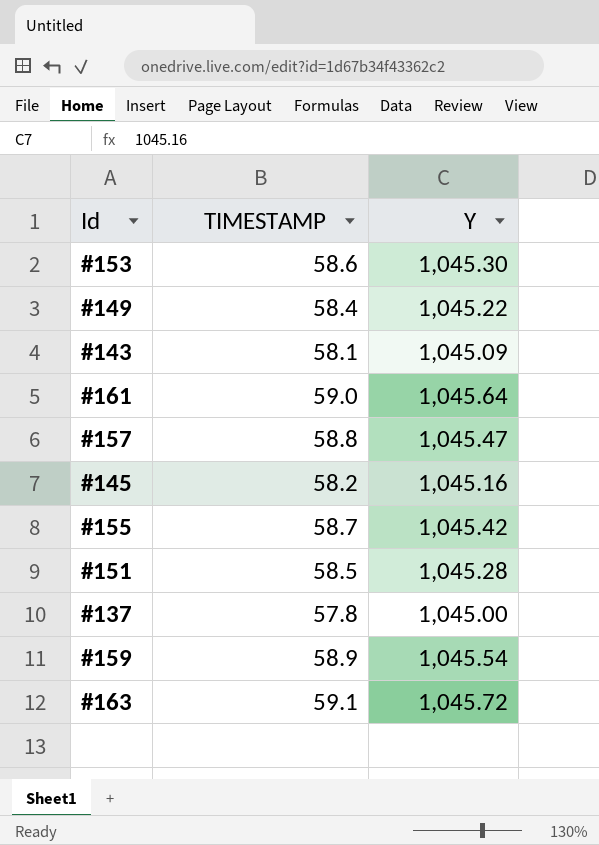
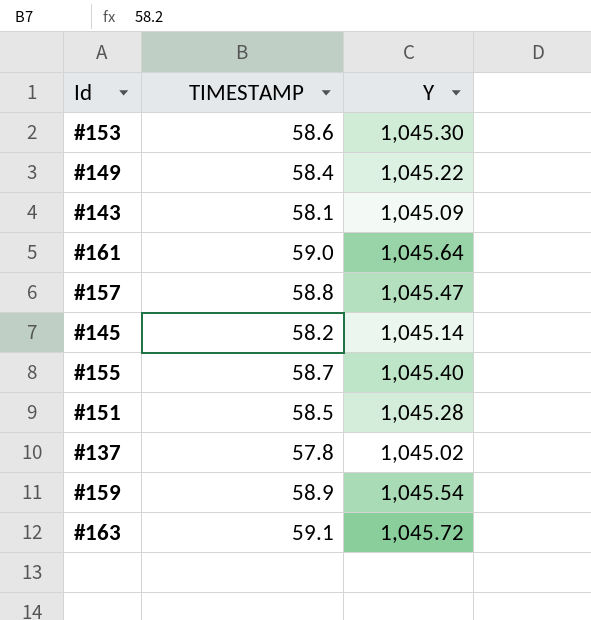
#145 | Y: 1,045.16 -> 1,045.14
#155 | Y: 1,045.42 -> 1,045.40
#137 | Y: 1,045.00 -> 1,045.02

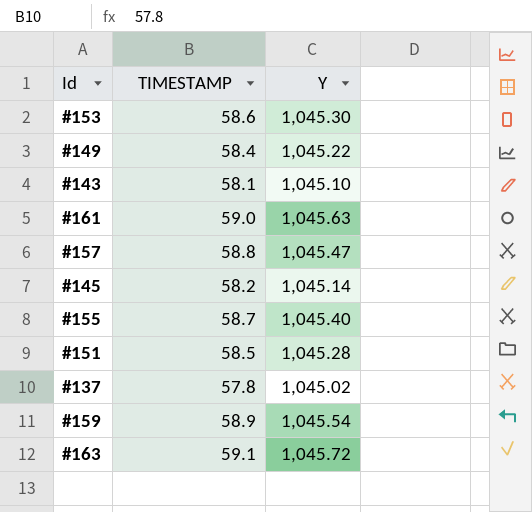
#143 | Y: 1,045.09 -> 1,045.10
#161 | Y: 1,045.64 -> 1,045.63

